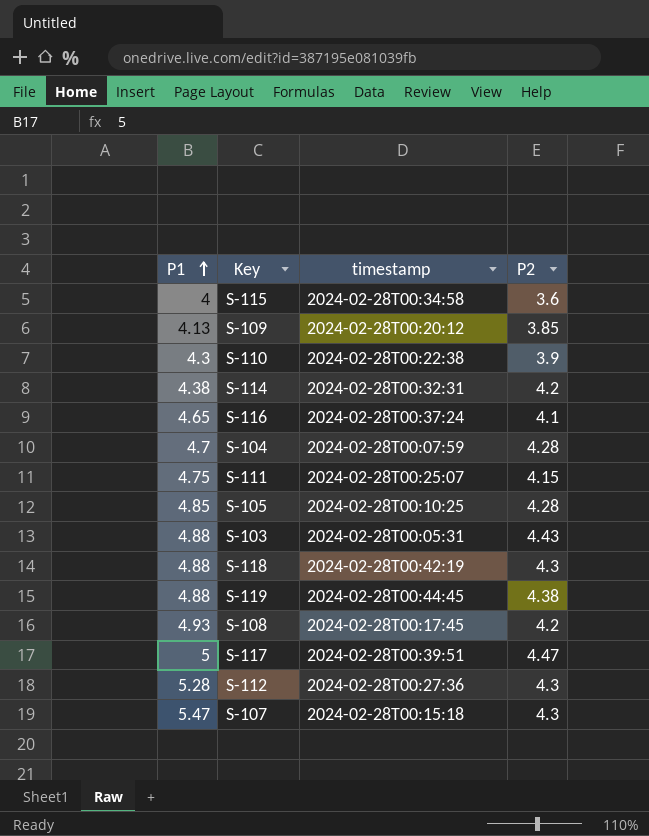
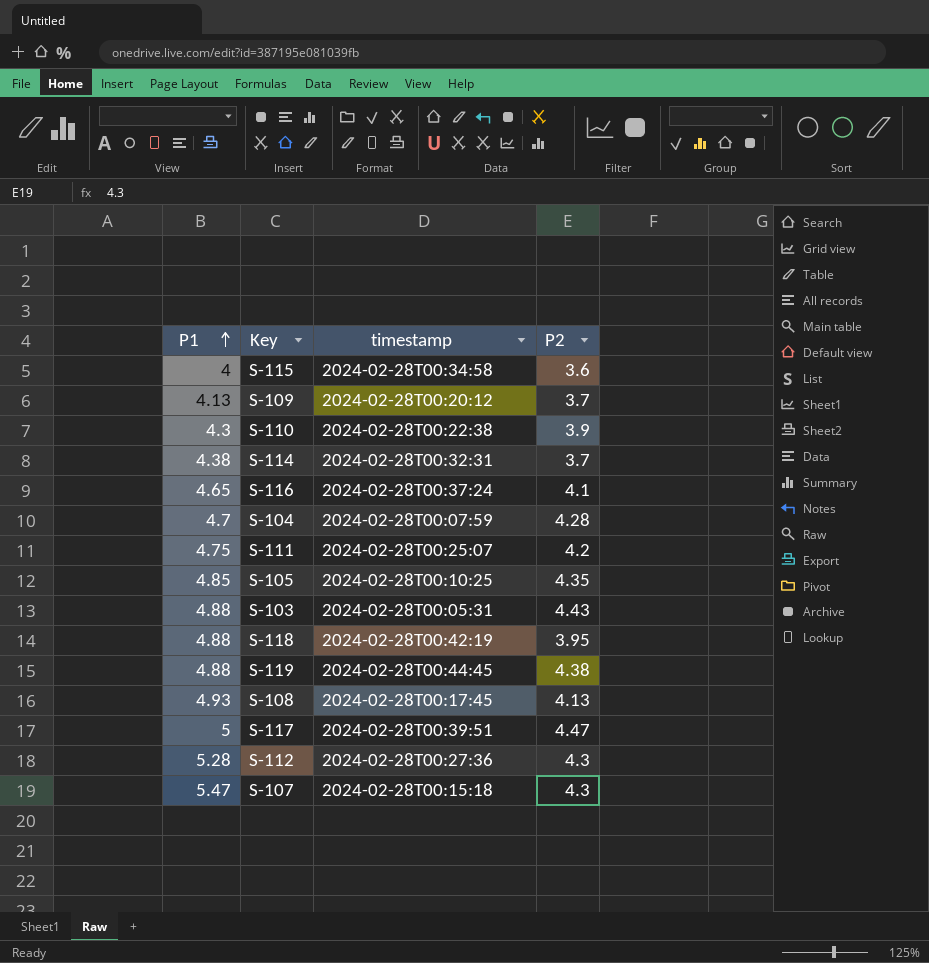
S-109 | P2: 3.85 -> 3.7
S-114 | P2: 4.2 -> 3.7
S-111 | P2: 4.15 -> 4.2
S-105 | P2: 4.28 -> 4.35
S-118 | P2: 4.3 -> 3.95
S-108 | P2: 4.2 -> 4.13

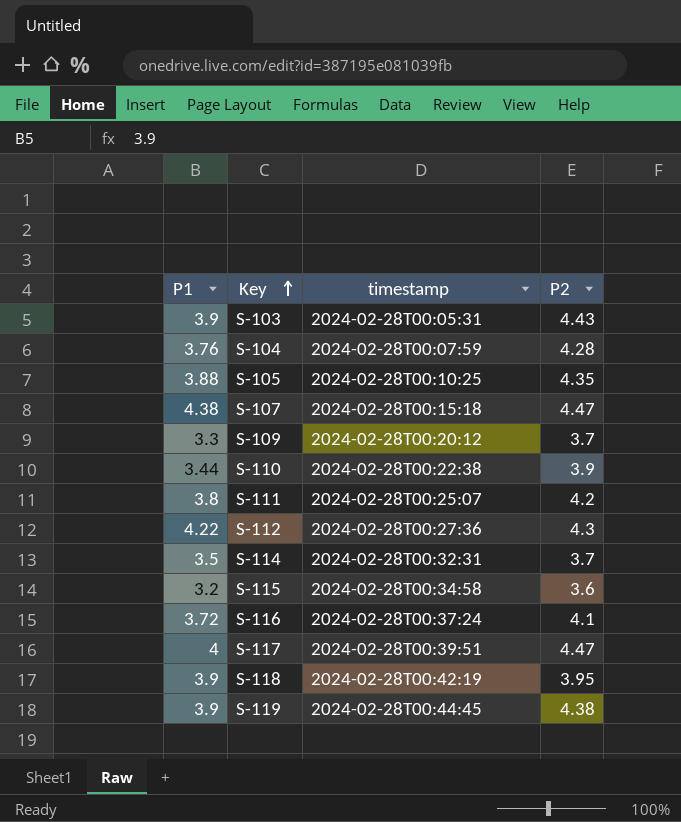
row order: P1 ascending -> Key ascending
row S-108: 4.93 | 2024-02-28T00:17:45 | 4.13 -> none
S-103 | P1: 4.88 -> 3.9
S-104 | P1: 4.7 -> 3.76
S-105 | P1: 4.85 -> 3.88
S-107 | P1: 5.47 -> 4.38
S-107 | P2: 4.3 -> 4.47
S-109 | P1: 4.13 -> 3.3
S-110 | P1: 4.3 -> 3.44
S-111 | P1: 4.75 -> 3.8
S-112 | P1: 5.28 -> 4.22
S-114 | P1: 4.38 -> 3.5
S-115 | P1: 4 -> 3.2
S-116 | P1: 4.65 -> 3.72
S-117 | P1: 5 -> 4
S-118 | P1: 4.88 -> 3.9
S-119 | P1: 4.88 -> 3.9

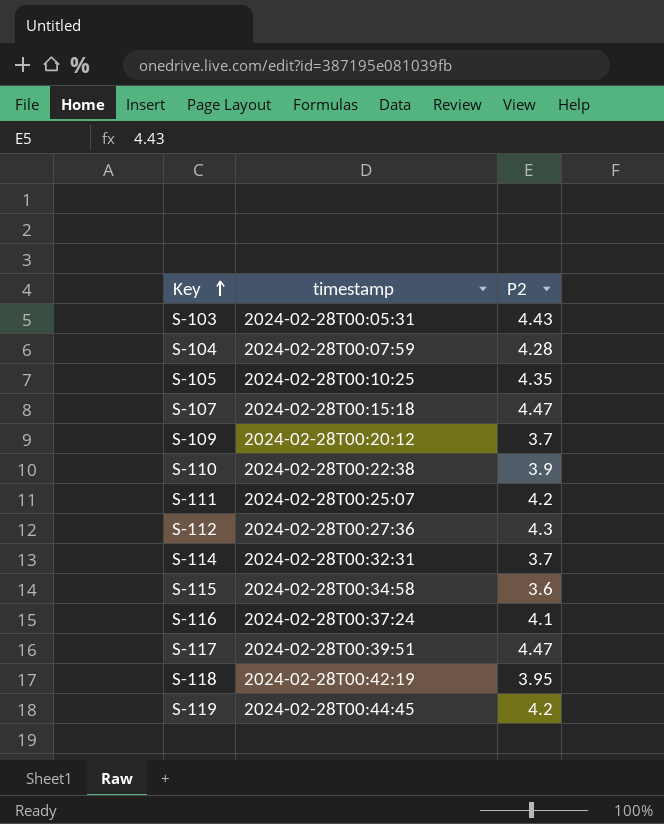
column P1 | position: 1 -> none
S-119 | P2: 4.38 -> 4.2

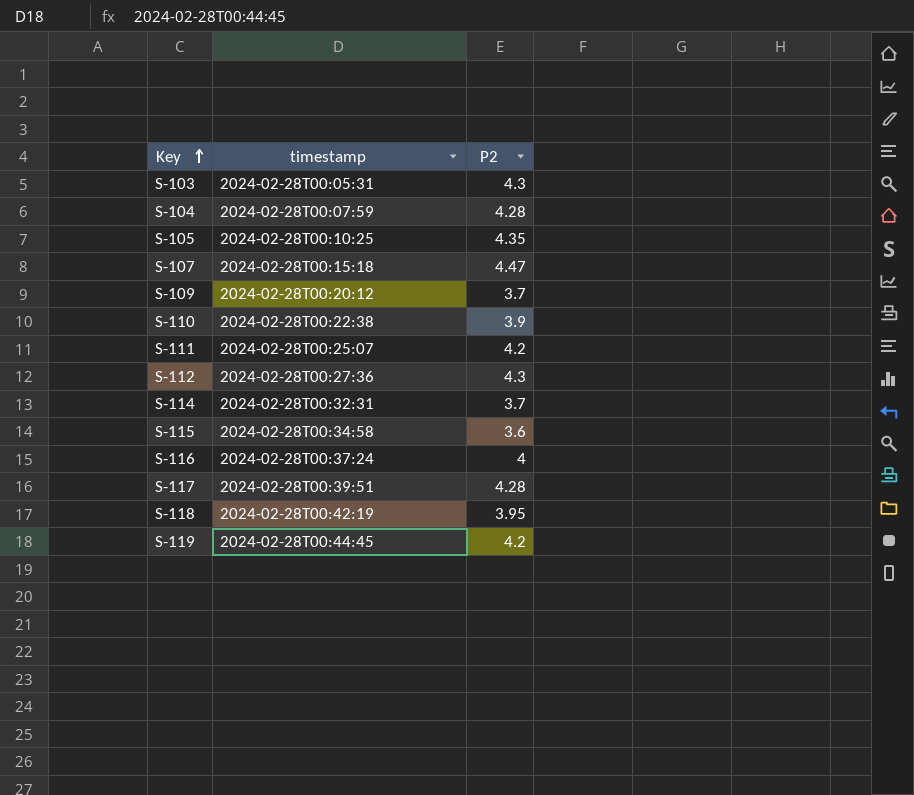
S-103 | P2: 4.43 -> 4.3
S-116 | P2: 4.1 -> 4
S-117 | P2: 4.47 -> 4.28

